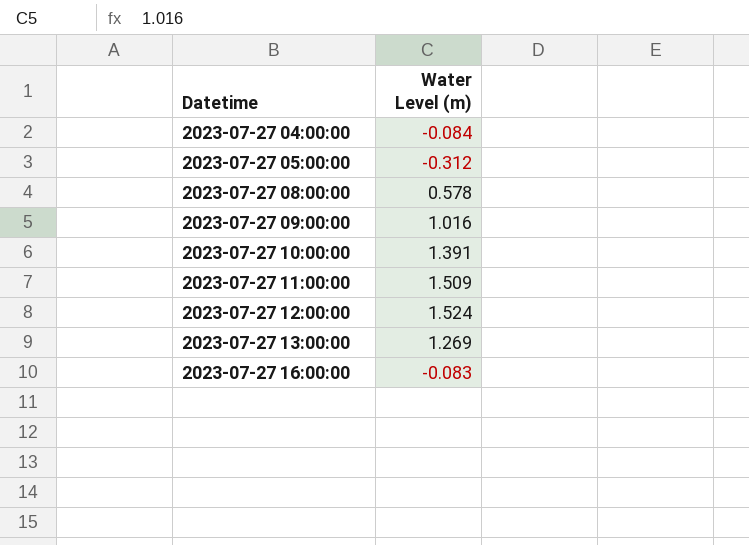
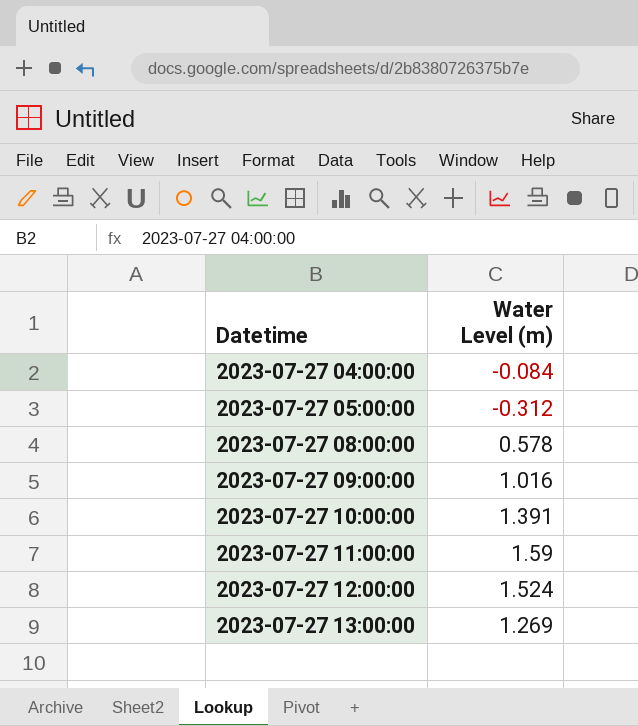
row 2023-07-27 16:00:00: -0.083 -> none
2023-07-27 11:00:00 | Water Level (m): 1.509 -> 1.59

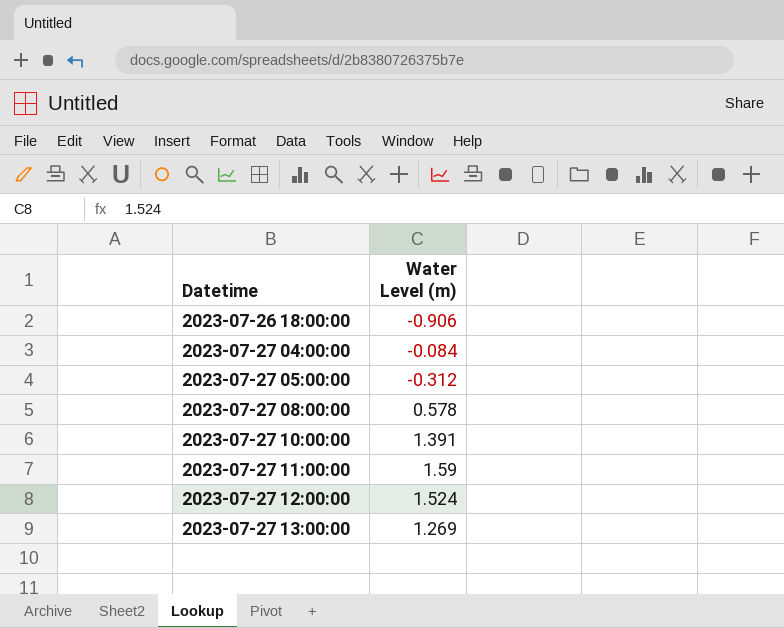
row 2023-07-27 09:00:00: 1.016 -> none
row 2023-07-26 18:00:00: none -> -0.906

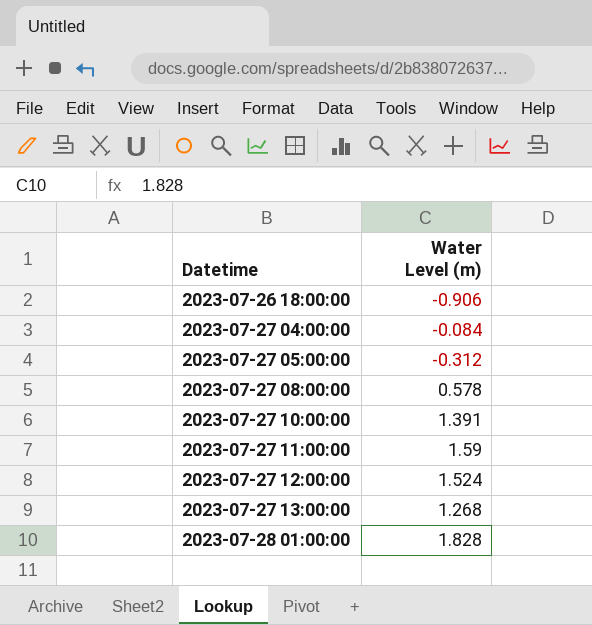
2023-07-27 13:00:00 | Water Level (m): 1.269 -> 1.268
row 2023-07-28 01:00:00: none -> 1.828

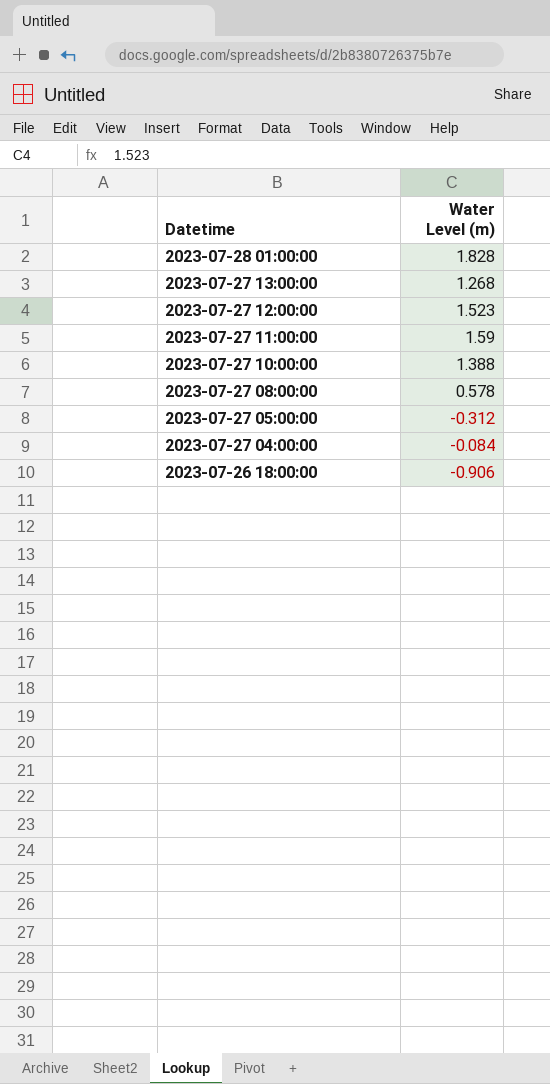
row order: Datetime ascending -> Datetime descending
2023-07-27 12:00:00 | Water Level (m): 1.524 -> 1.523
2023-07-27 10:00:00 | Water Level (m): 1.391 -> 1.388

